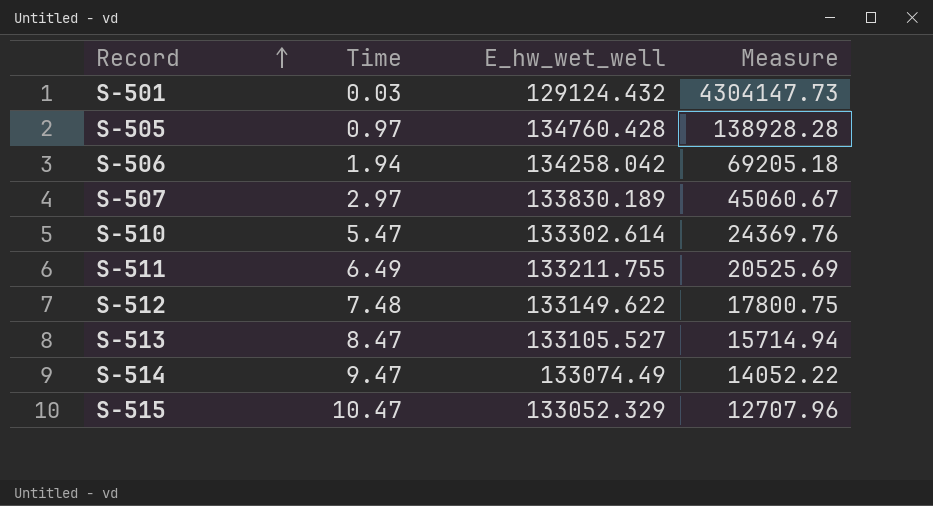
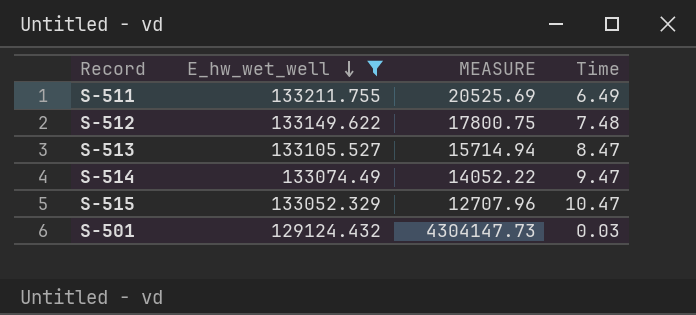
filter: none -> E_hw_wet_well <= 133211.755
row order: Record ascending -> E_hw_wet_well descending
column name: Measure -> MEASURE
column Time | position: 2 -> 4

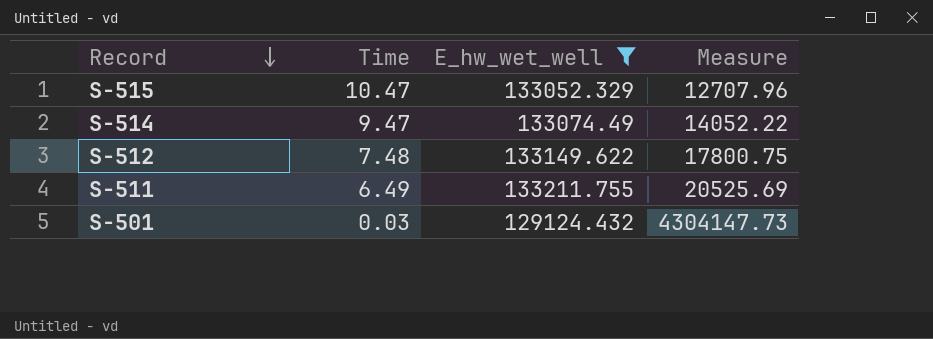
row order: E_hw_wet_well descending -> Record descending
column Time | position: 4 -> 2
column name: MEASURE -> Measure
row S-513: 133105.527 | 15714.94 | 8.47 -> none

